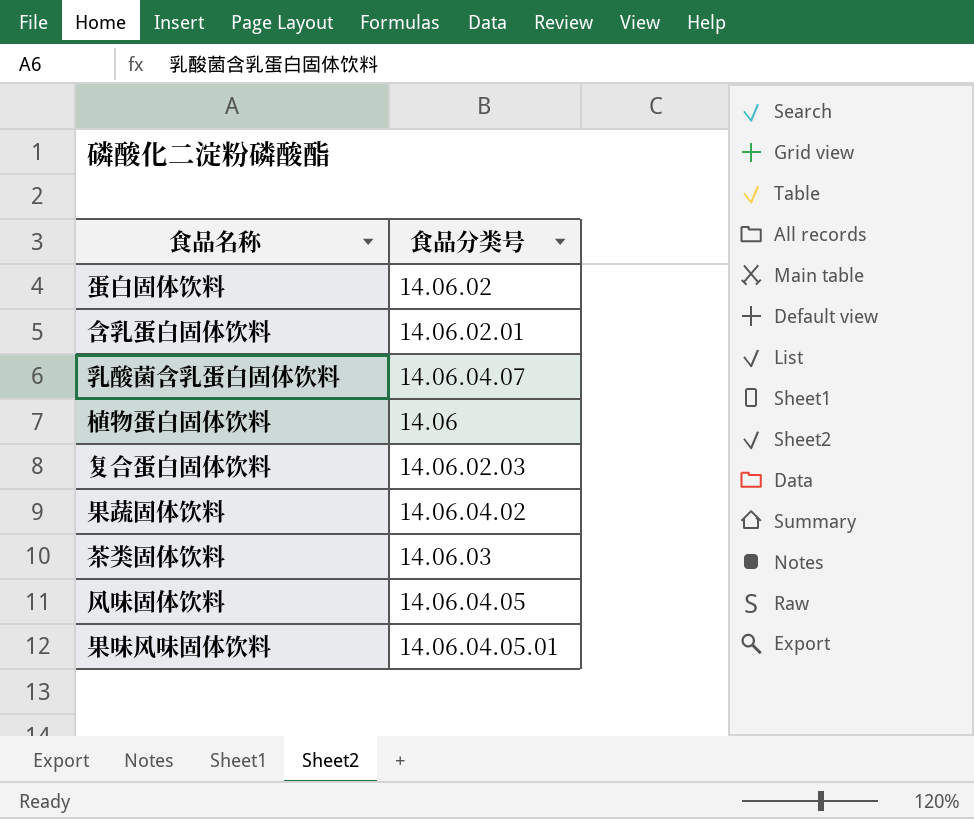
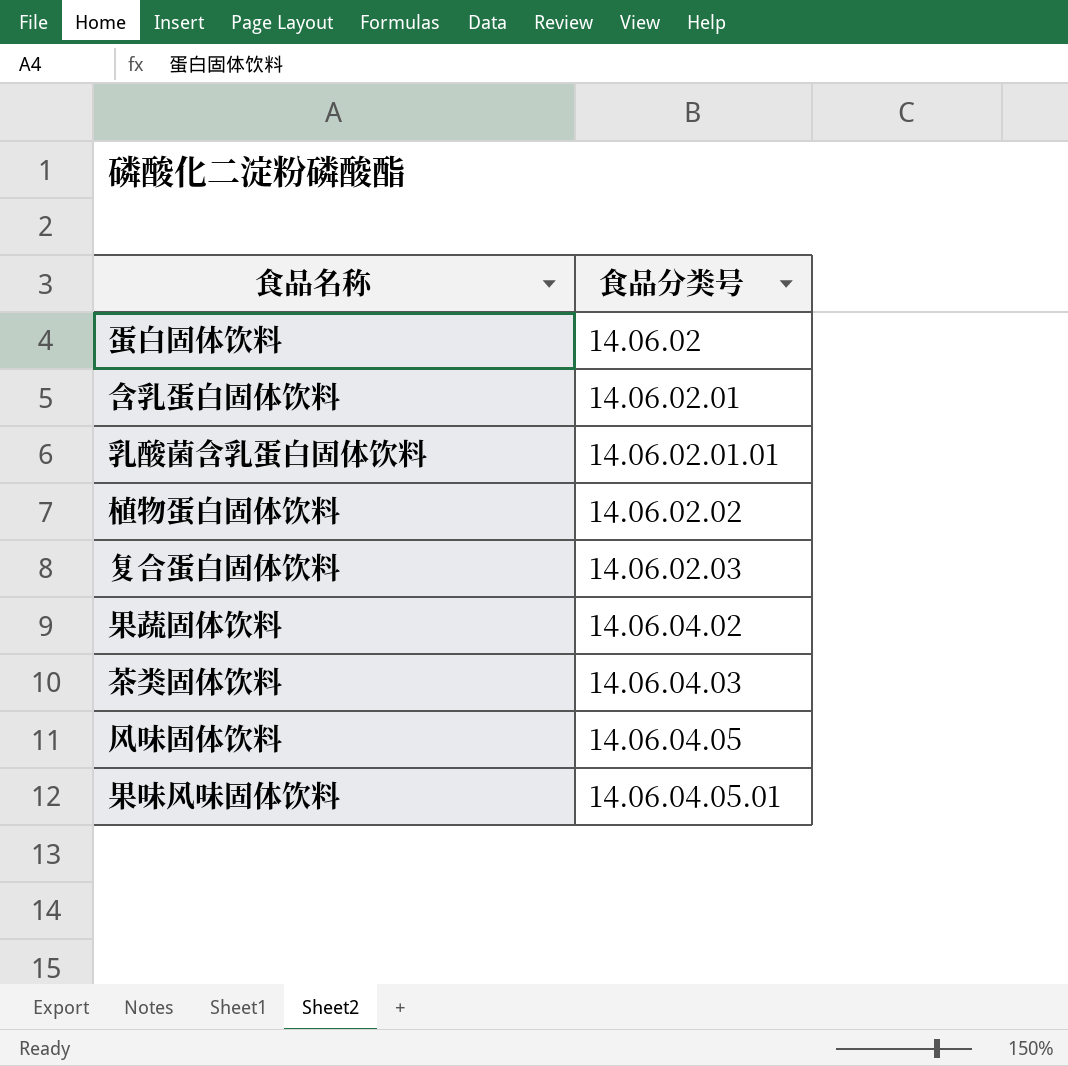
乳酸菌含乳蛋白固体饮料 | 食品分类号: 14.06.04.07 -> 14.06.02.01.01
植物蛋白固体饮料 | 食品分类号: 14.06 -> 14.06.02.02
茶类固体饮料 | 食品分类号: 14.06.03 -> 14.06.04.03

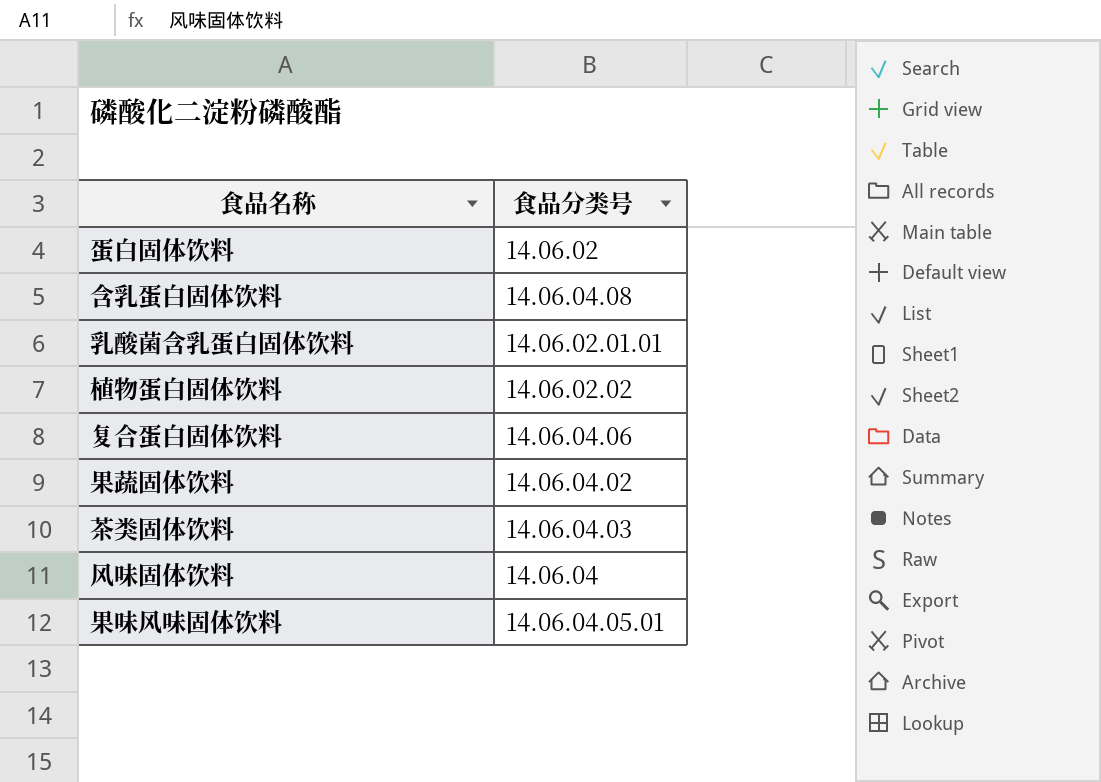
含乳蛋白固体饮料 | 食品分类号: 14.06.02.01 -> 14.06.04.08
复合蛋白固体饮料 | 食品分类号: 14.06.02.03 -> 14.06.04.06
风味固体饮料 | 食品分类号: 14.06.04.05 -> 14.06.04

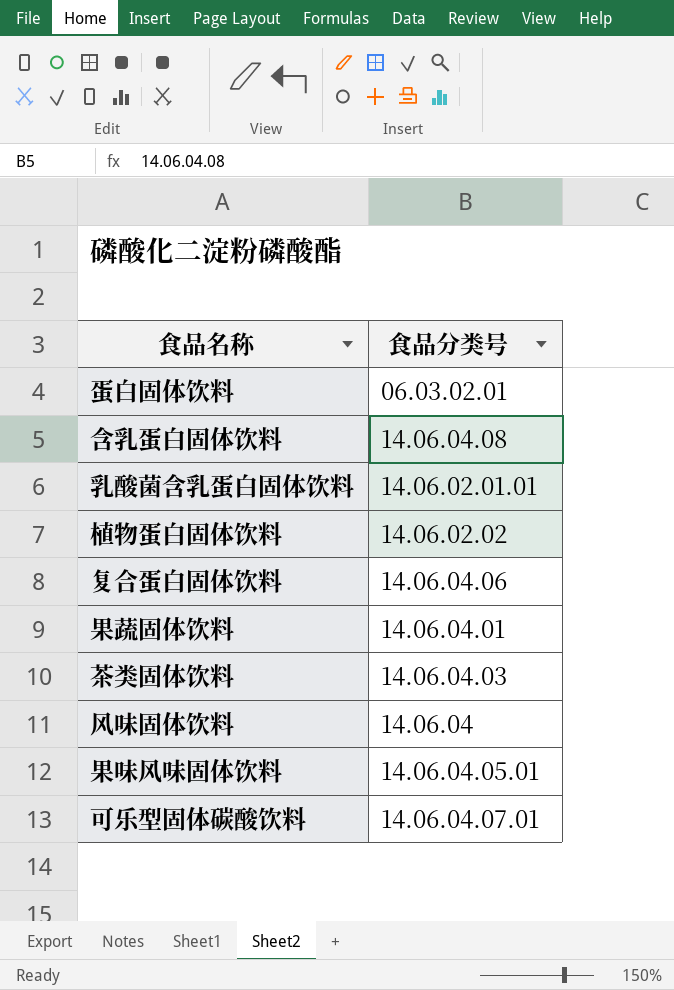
蛋白固体饮料 | 食品分类号: 14.06.02 -> 06.03.02.01
果蔬固体饮料 | 食品分类号: 14.06.04.02 -> 14.06.04.01
row 可乐型固体碳酸饮料: none -> 14.06.04.07.01

